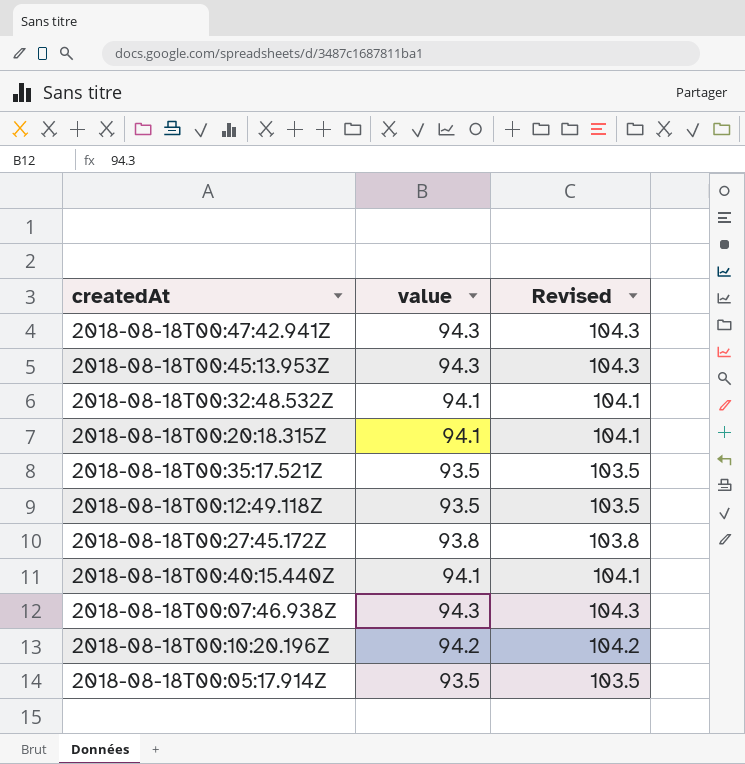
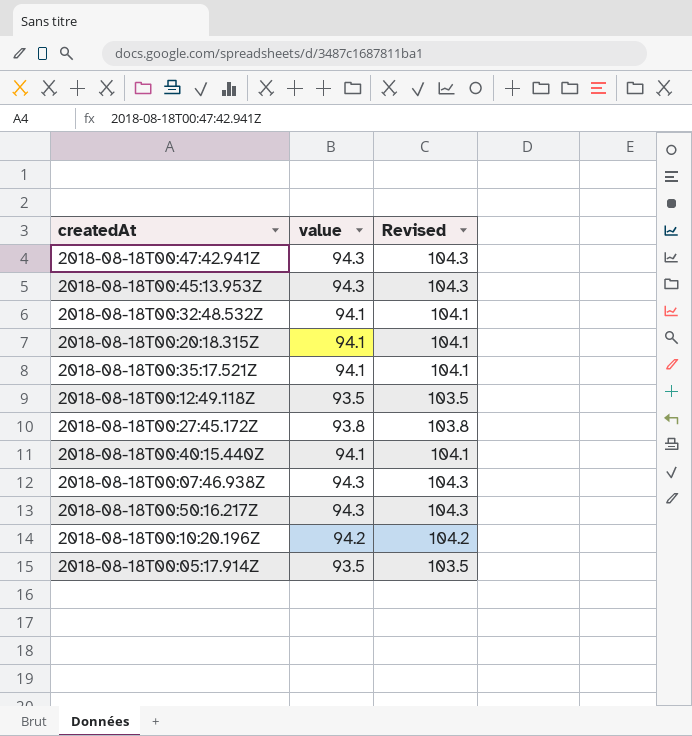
2018-08-18T00:35:17.521Z | value: 93.5 -> 94.1
2018-08-18T00:35:17.521Z | Revised: 103.5 -> 104.1
row 2018-08-18T00:50:16.217Z: none -> 94.3 | 104.3

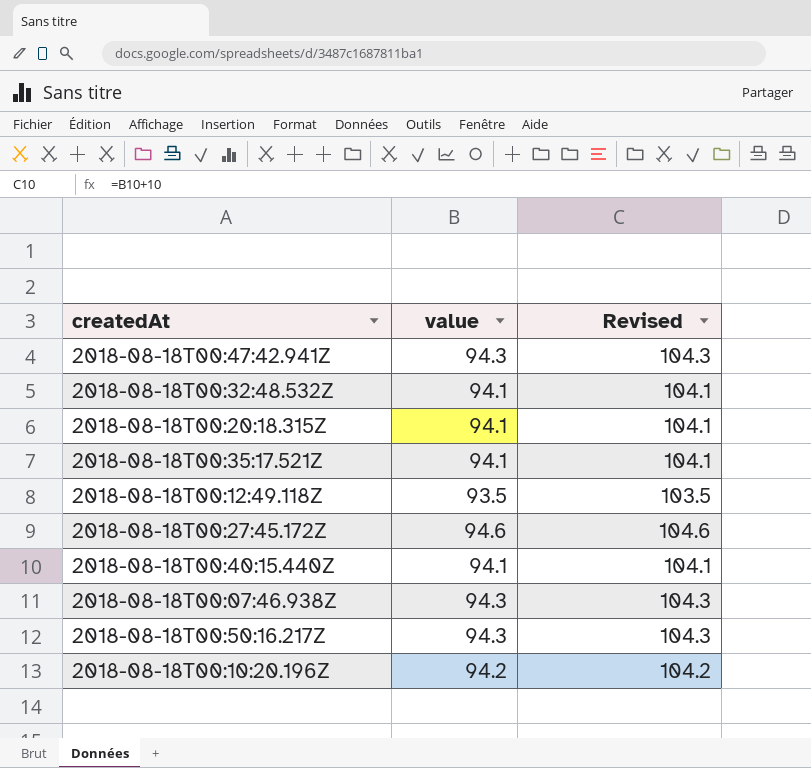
row 2018-08-18T00:45:13.953Z: 94.3 | 104.3 -> none
row 2018-08-18T00:05:17.914Z: 93.5 | 103.5 -> none
2018-08-18T00:27:45.172Z | value: 93.8 -> 94.6
2018-08-18T00:27:45.172Z | Revised: 103.8 -> 104.6

